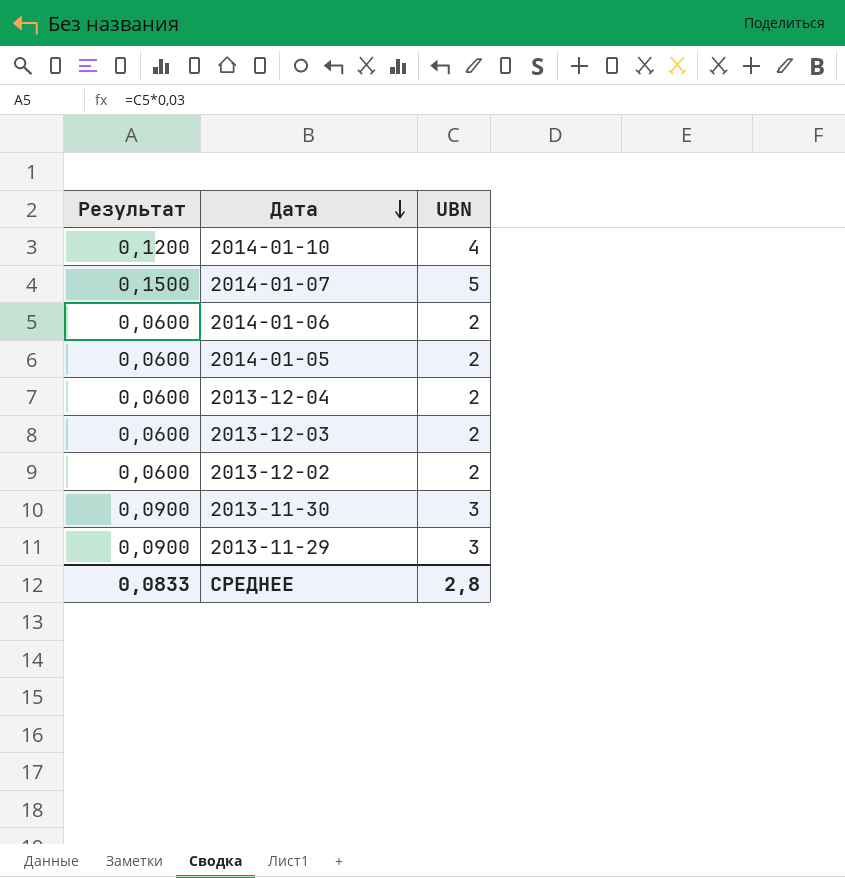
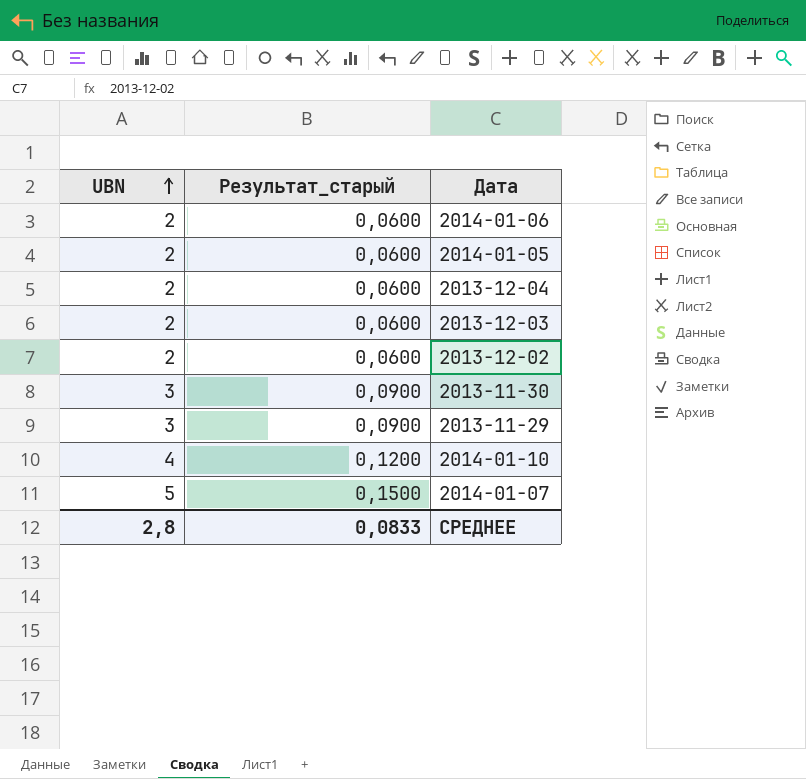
row order: Дата descending -> UBN ascending
column UBN | position: 3 -> 1
column name: Результат -> Результат_старый

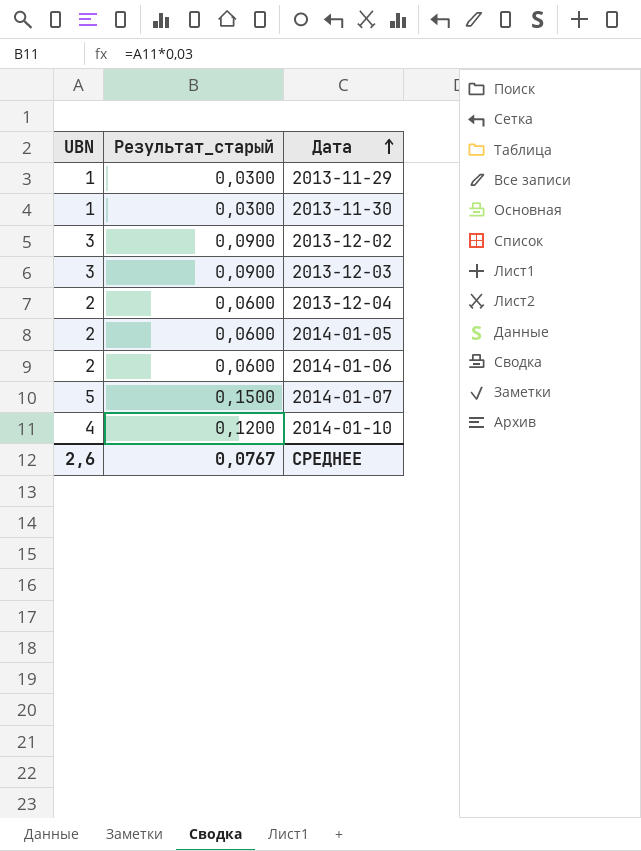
row order: UBN ascending -> Дата ascending
2013-11-29 | UBN: 3 -> 1
2013-11-29 | Результат_старый: 0,0900 -> 0,0300
2013-11-30 | UBN: 3 -> 1
2013-11-30 | Результат_старый: 0,0900 -> 0,0300
2013-12-02 | UBN: 2 -> 3
2013-12-02 | Результат_старый: 0,0600 -> 0,0900
2013-12-03 | UBN: 2 -> 3
2013-12-03 | Результат_старый: 0,0600 -> 0,0900
СРЕДНЕЕ | UBN: 2,8 -> 2,6
СРЕДНЕЕ | Результат_старый: 0,0833 -> 0,0767

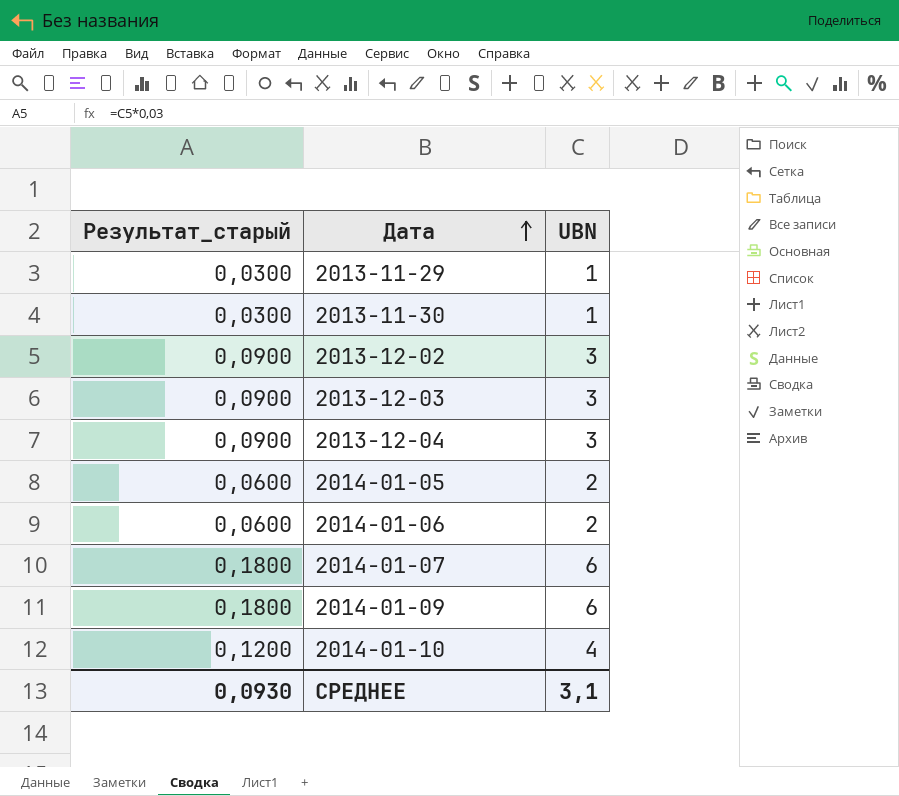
column UBN | position: 1 -> 3
2013-12-04 | Результат_старый: 0,0600 -> 0,0900
2013-12-04 | UBN: 2 -> 3
2014-01-07 | Результат_старый: 0,1500 -> 0,1800
2014-01-07 | UBN: 5 -> 6
row 2014-01-09: none -> 0,1800 | 6
СРЕДНЕЕ | Результат_старый: 0,0767 -> 0,0930
СРЕДНЕЕ | UBN: 2,6 -> 3,1

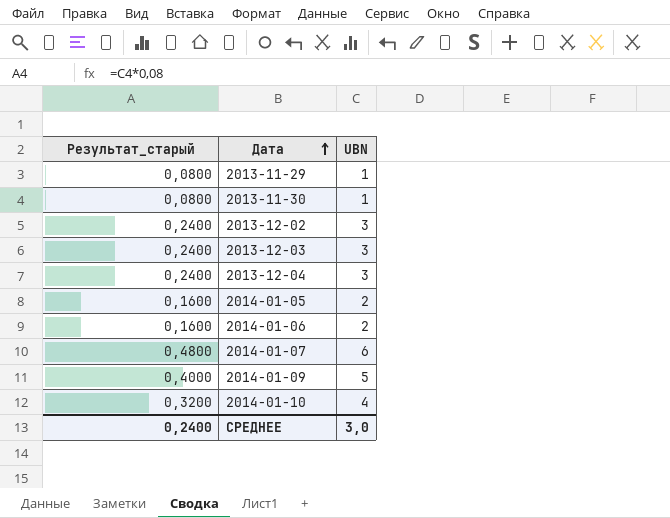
column Результат_старый | formula: [UBN] * 0,03 -> [UBN] * 0,08
2014-01-09 | UBN: 6 -> 5
СРЕДНЕЕ | Результат_старый: 0,0930 -> 0,2400
СРЕДНЕЕ | UBN: 3,1 -> 3,0

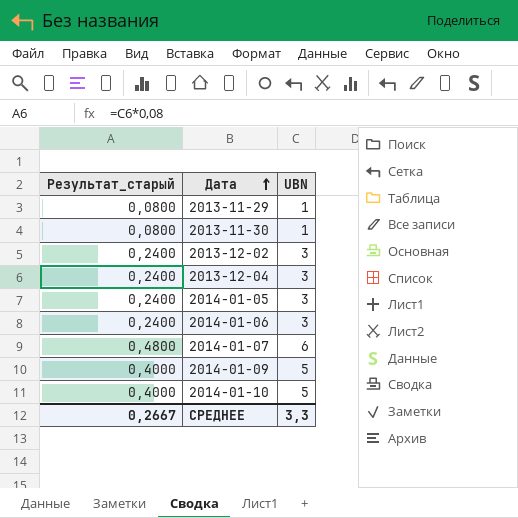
row 2013-12-03: 0,2400 | 3 -> none
2014-01-05 | Результат_старый: 0,1600 -> 0,2400
2014-01-05 | UBN: 2 -> 3
2014-01-06 | Результат_старый: 0,1600 -> 0,2400
2014-01-06 | UBN: 2 -> 3
2014-01-10 | Результат_старый: 0,3200 -> 0,4000
2014-01-10 | UBN: 4 -> 5
СРЕДНЕЕ | Результат_старый: 0,2400 -> 0,2667
СРЕДНЕЕ | UBN: 3,0 -> 3,3

